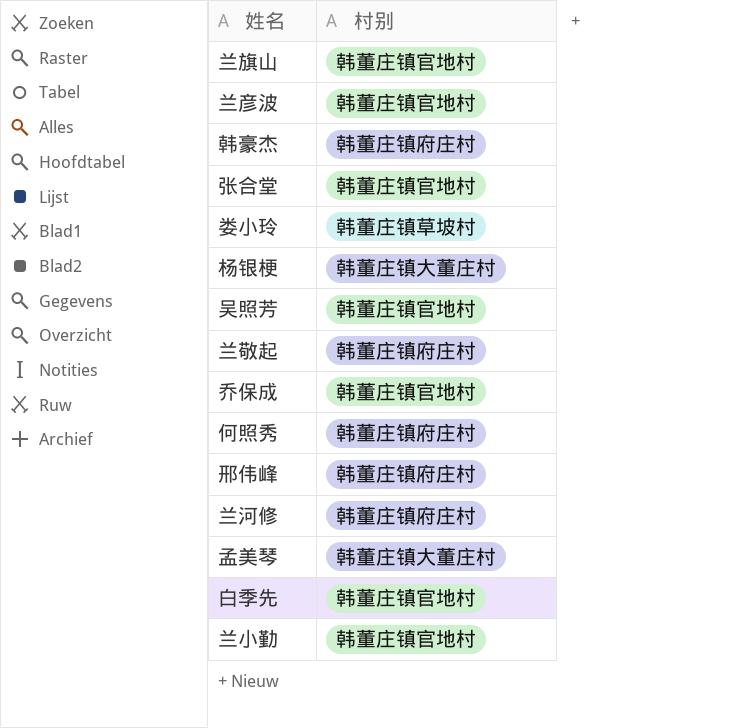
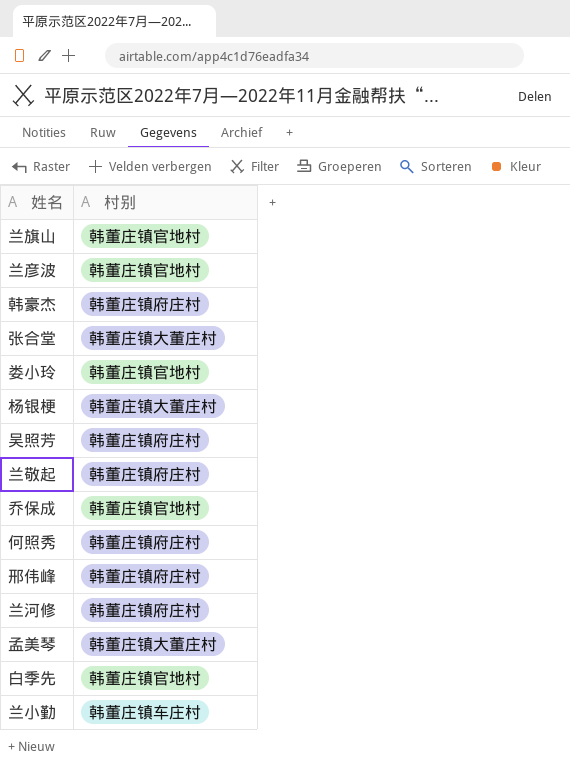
张合堂 | 村别: 韩董庄镇官地村 -> 韩董庄镇大董庄村
娄小玲 | 村别: 韩董庄镇草坡村 -> 韩董庄镇官地村
吴照芳 | 村别: 韩董庄镇官地村 -> 韩董庄镇府庄村
兰小勤 | 村别: 韩董庄镇官地村 -> 韩董庄镇车庄村

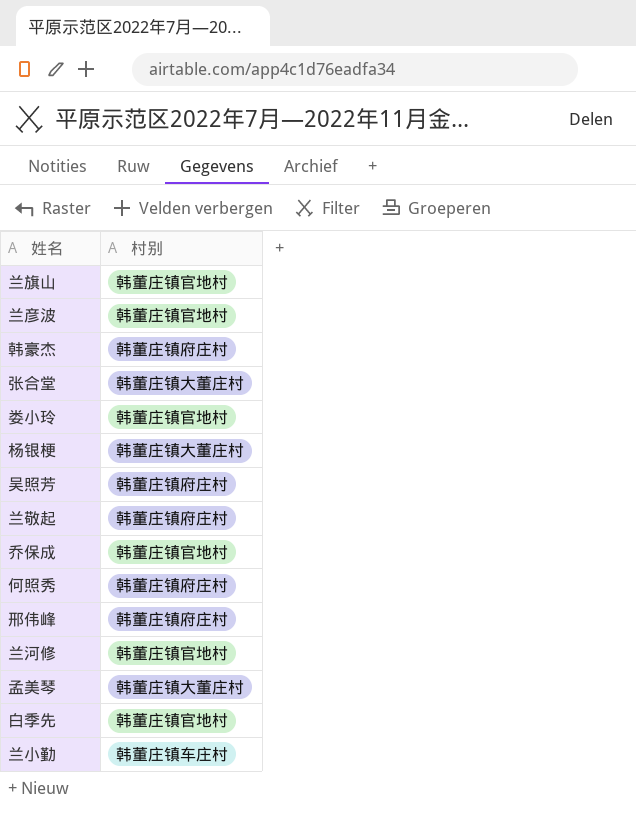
兰河修 | 村别: 韩董庄镇府庄村 -> 韩董庄镇官地村

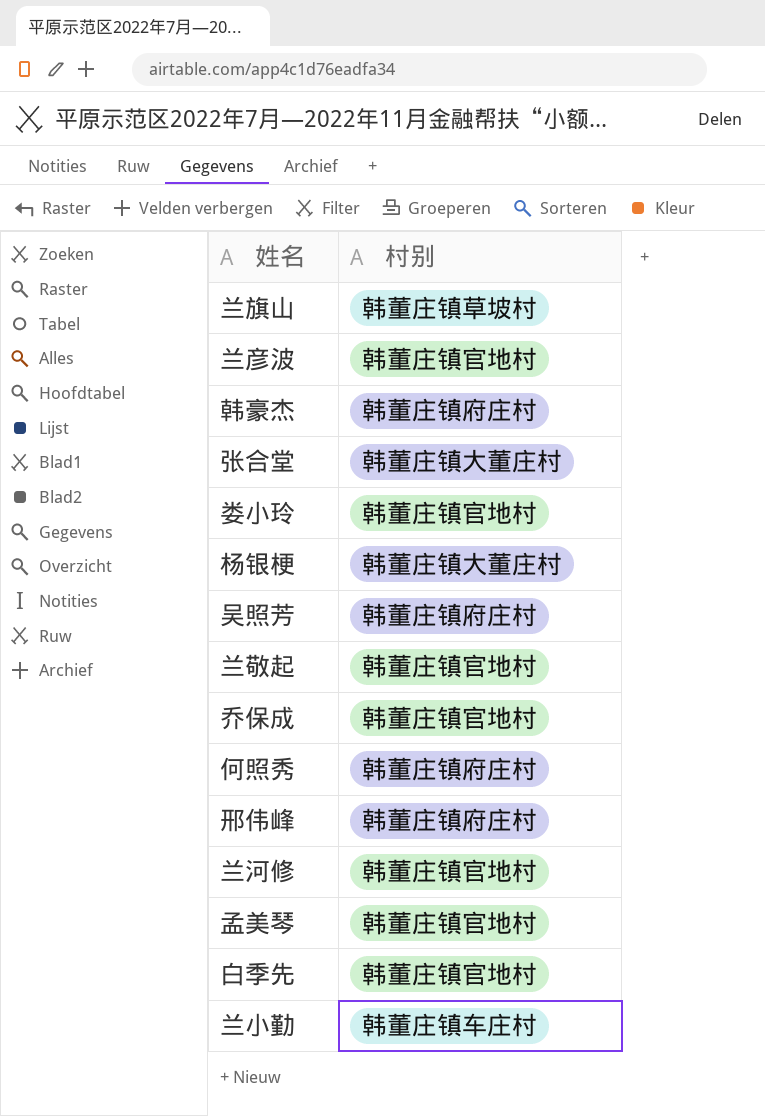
兰旗山 | 村别: 韩董庄镇官地村 -> 韩董庄镇草坡村
兰敬起 | 村别: 韩董庄镇府庄村 -> 韩董庄镇官地村
孟美琴 | 村别: 韩董庄镇大董庄村 -> 韩董庄镇官地村

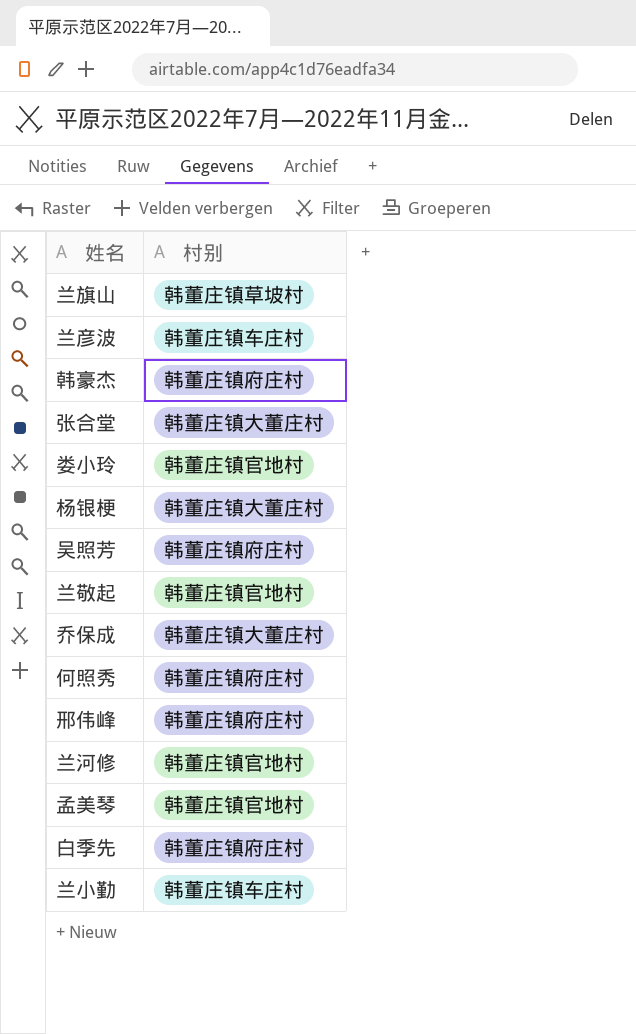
兰彦波 | 村别: 韩董庄镇官地村 -> 韩董庄镇车庄村
乔保成 | 村别: 韩董庄镇官地村 -> 韩董庄镇大董庄村
白季先 | 村别: 韩董庄镇官地村 -> 韩董庄镇府庄村

